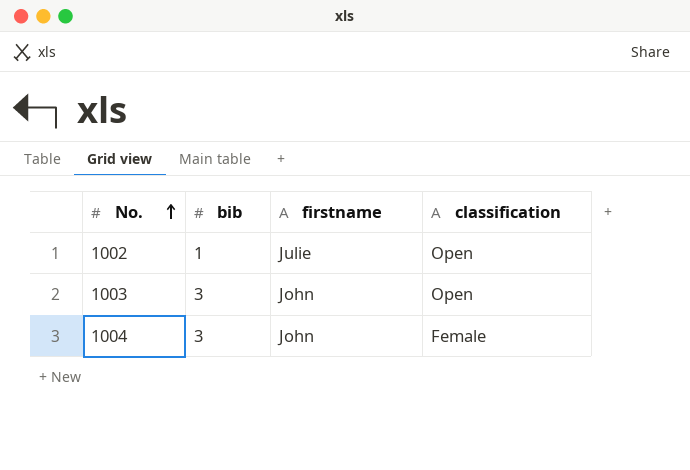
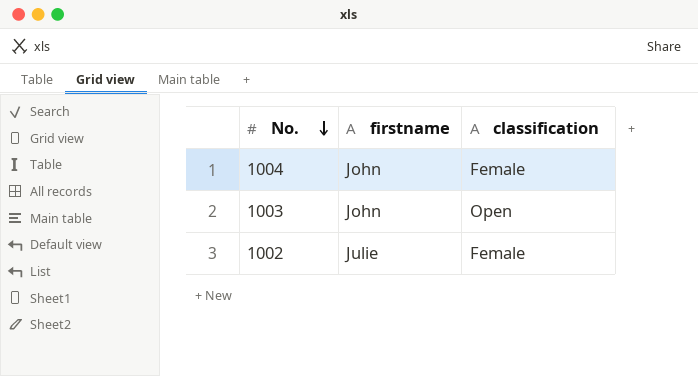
row order: No. ascending -> No. descending
column bib | position: 2 -> none
1002 | classification: Open -> Female

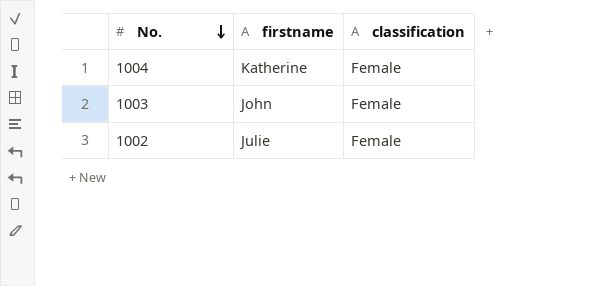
1004 | firstname: John -> Katherine
1003 | classification: Open -> Female

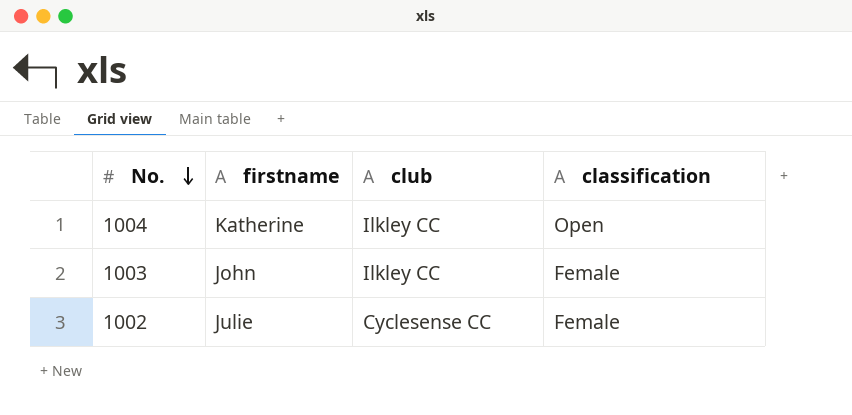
column club | position: none -> 3
1004 | classification: Female -> Open

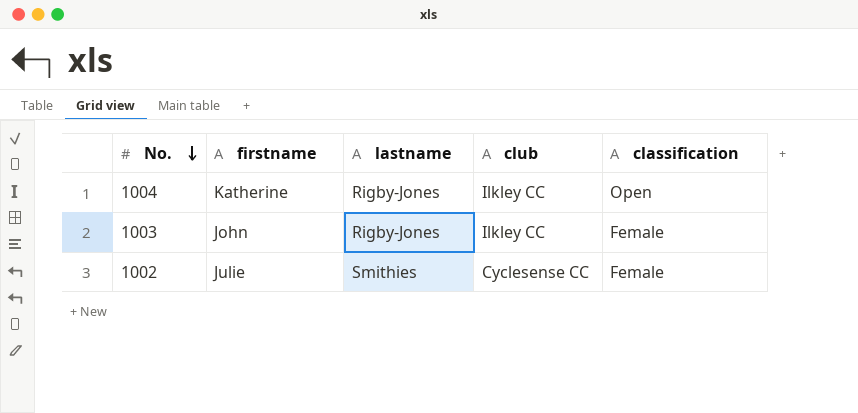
column lastname | position: none -> 3

